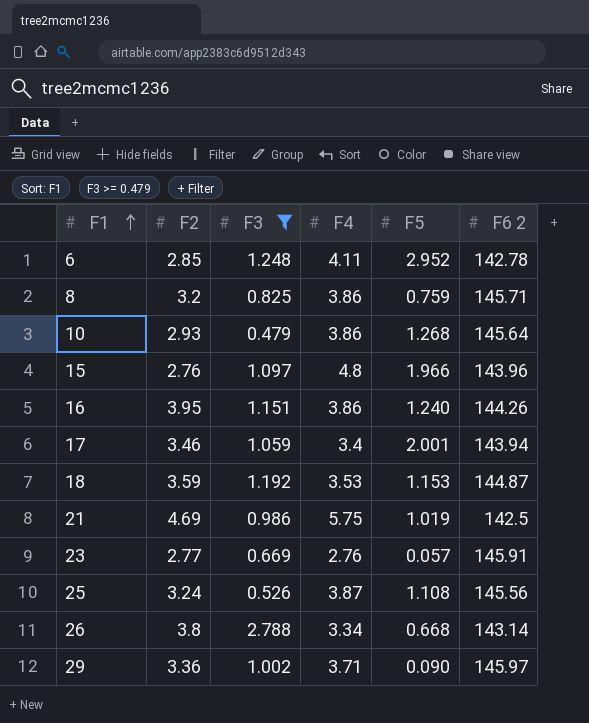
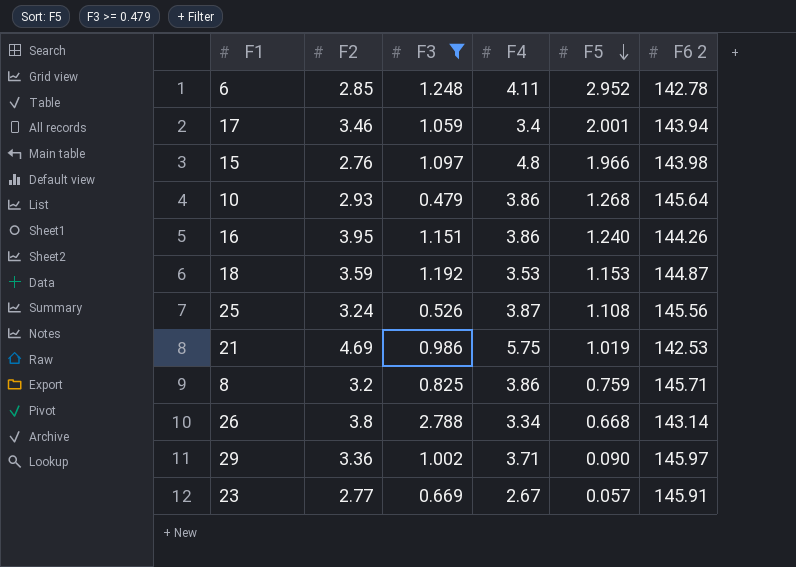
row order: F1 ascending -> F5 descending
15 | F6 2: 143.96 -> 143.98
21 | F6 2: 142.5 -> 142.53
23 | F4: 2.76 -> 2.67

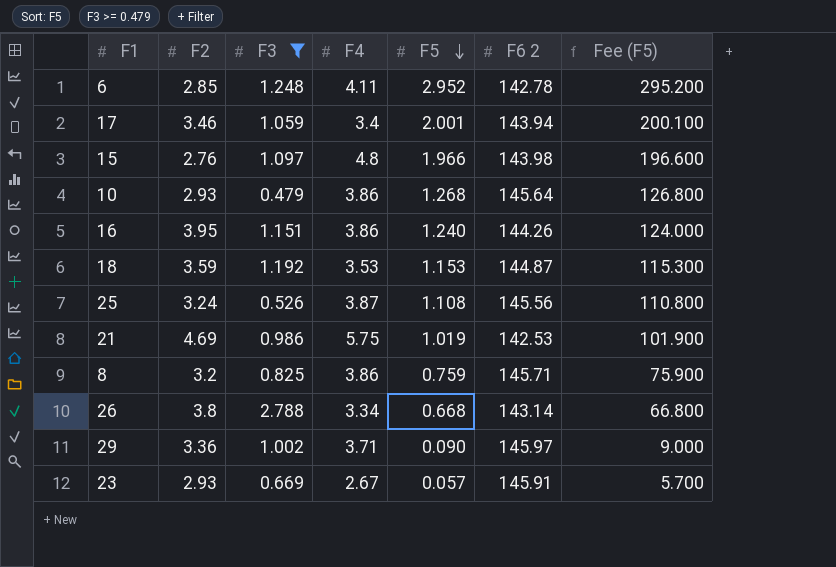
column Fee (F5) | formula: none -> [F5] * 100
23 | F2: 2.77 -> 2.93

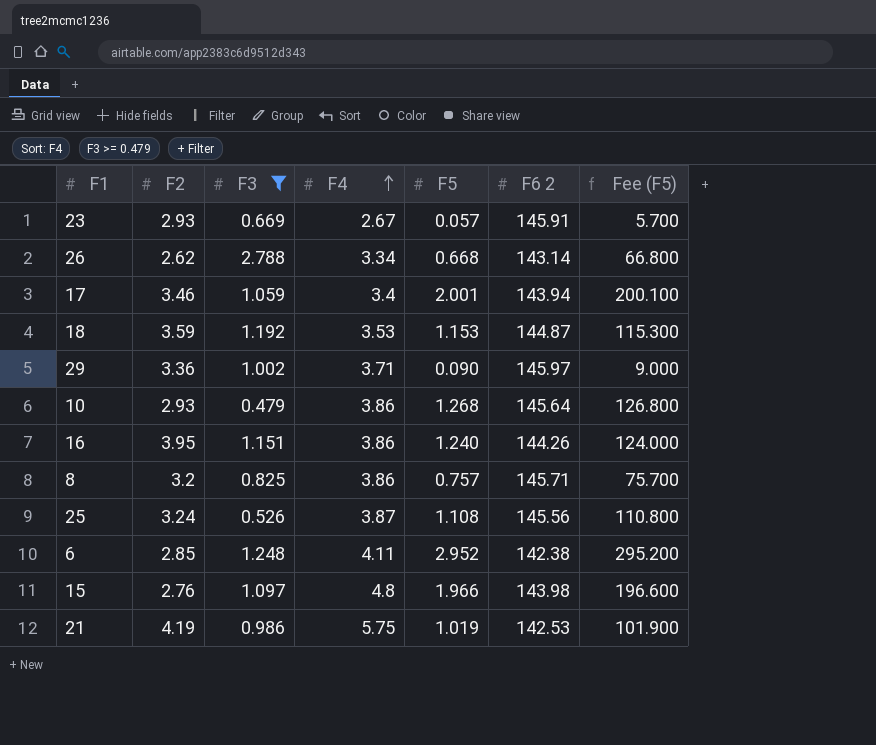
row order: F5 descending -> F4 ascending
26 | F2: 3.8 -> 2.62
8 | F5: 0.759 -> 0.757
8 | Fee (F5): 75.900 -> 75.700
6 | F6 2: 142.78 -> 142.38
21 | F2: 4.69 -> 4.19

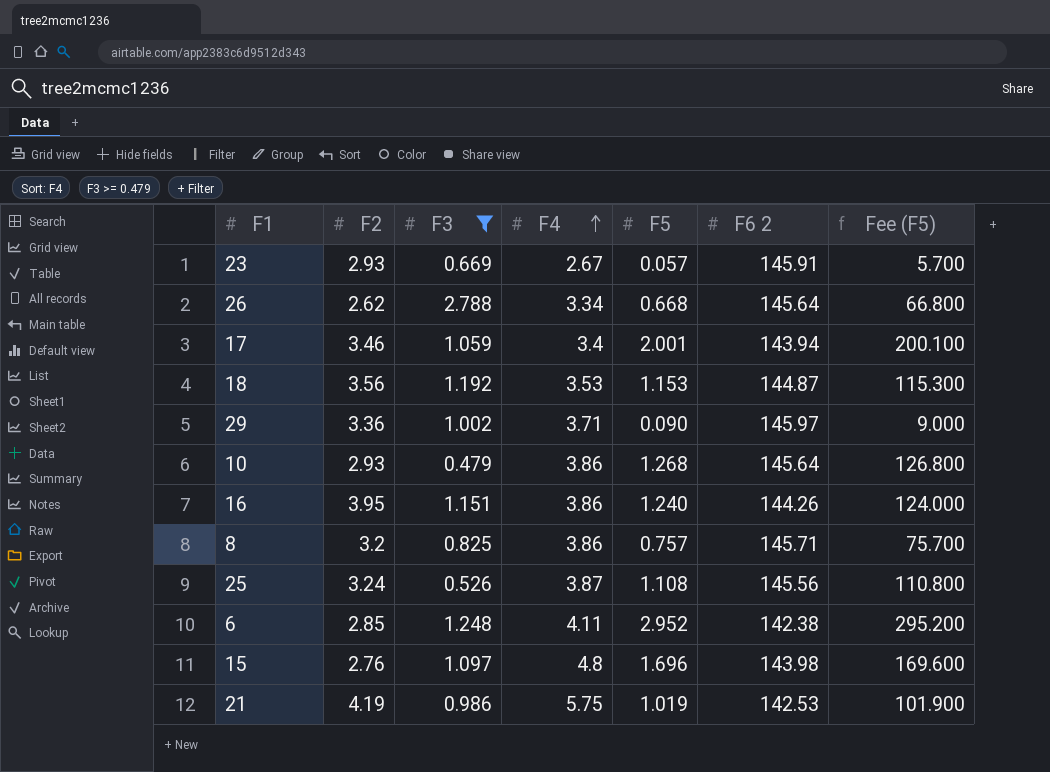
26 | F6 2: 143.14 -> 145.64
18 | F2: 3.59 -> 3.56
15 | F5: 1.966 -> 1.696
15 | Fee (F5): 196.600 -> 169.600

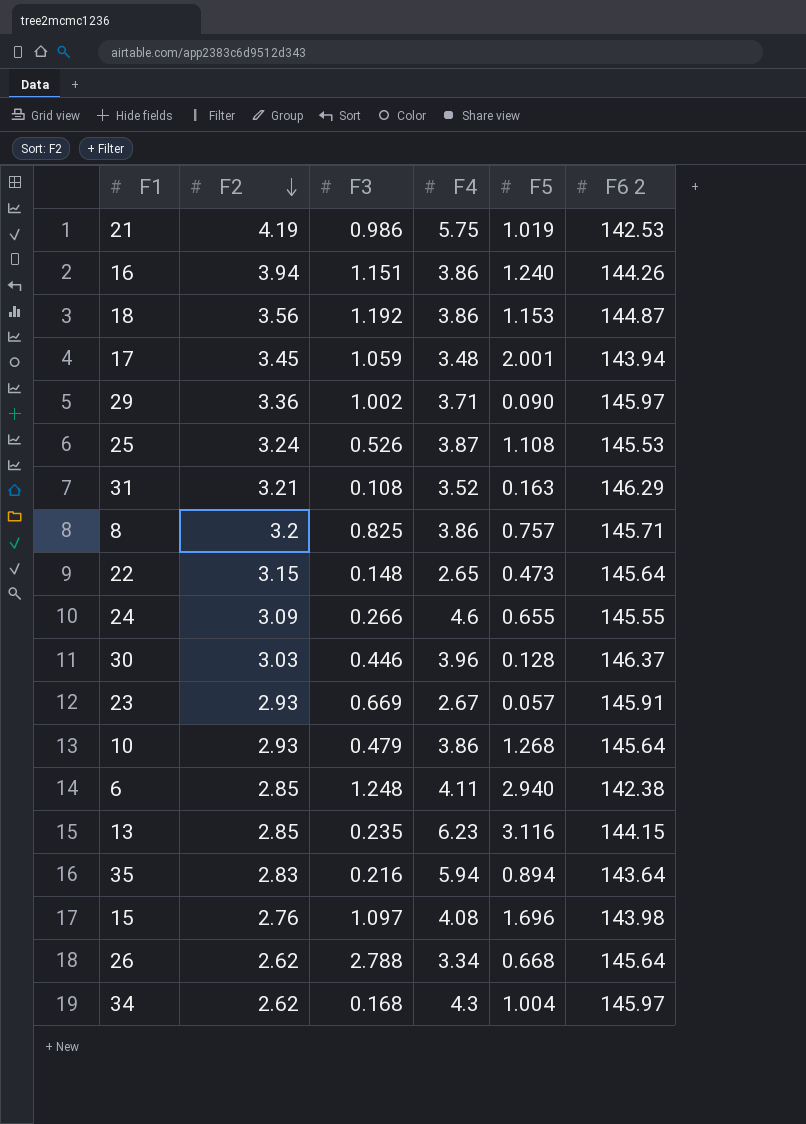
filter: F3 >= 0.479 -> none
row order: F4 ascending -> F2 descending
column Fee (F5) | formula: [F5] * 100 -> none
16 | F2: 3.95 -> 3.94
18 | F4: 3.53 -> 3.86
17 | F2: 3.46 -> 3.45
17 | F4: 3.4 -> 3.48
25 | F6 2: 145.56 -> 145.53
6 | F5: 2.952 -> 2.940
15 | F4: 4.8 -> 4.08

